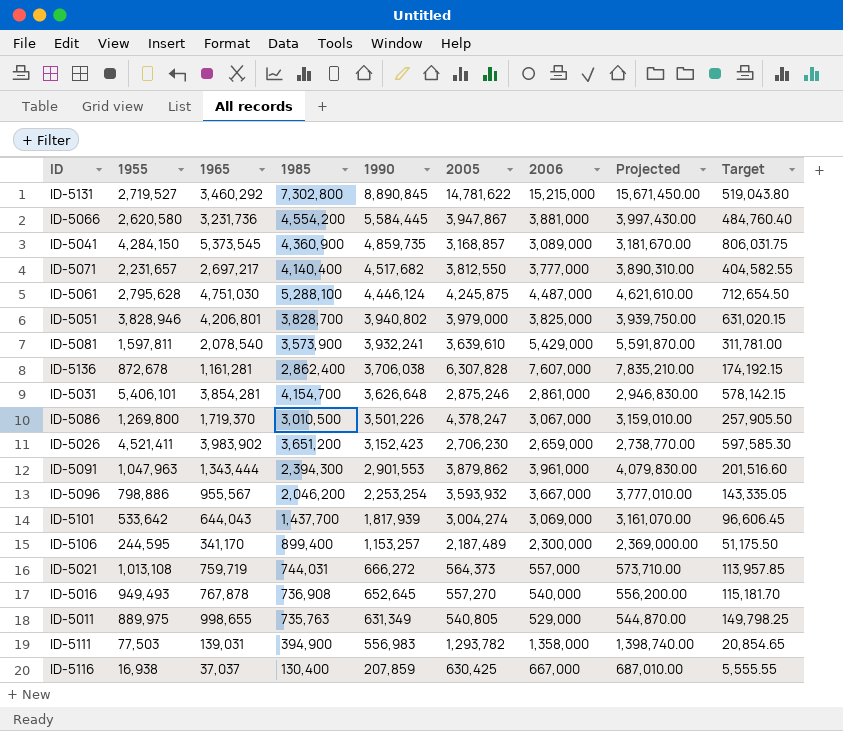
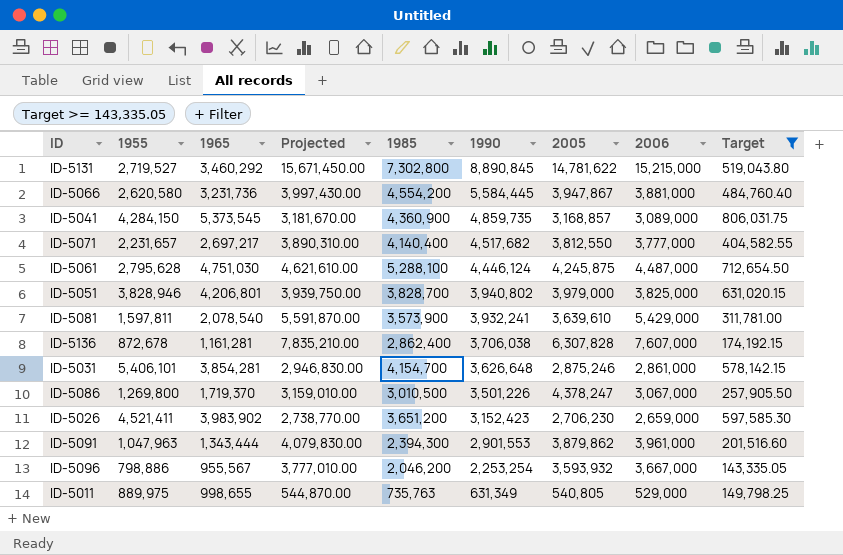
filter: none -> Target >= 143,335.05
column Projected | position: 8 -> 4

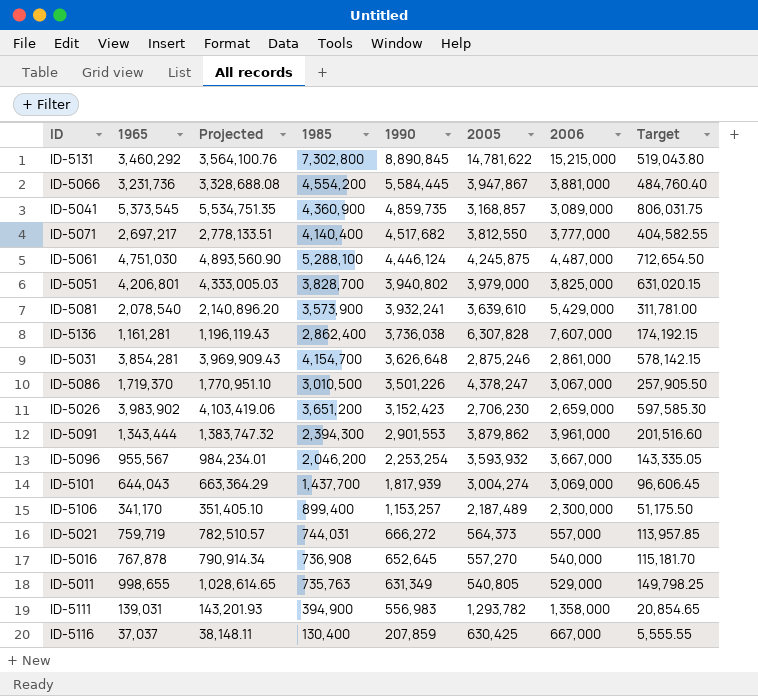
filter: Target >= 143,335.05 -> none
column 1955 | position: 2 -> none
column Projected | formula: [2006] * 1.03 -> [1965] * 1.03
ID-5136 | 1990: 3,706,038 -> 3,736,038

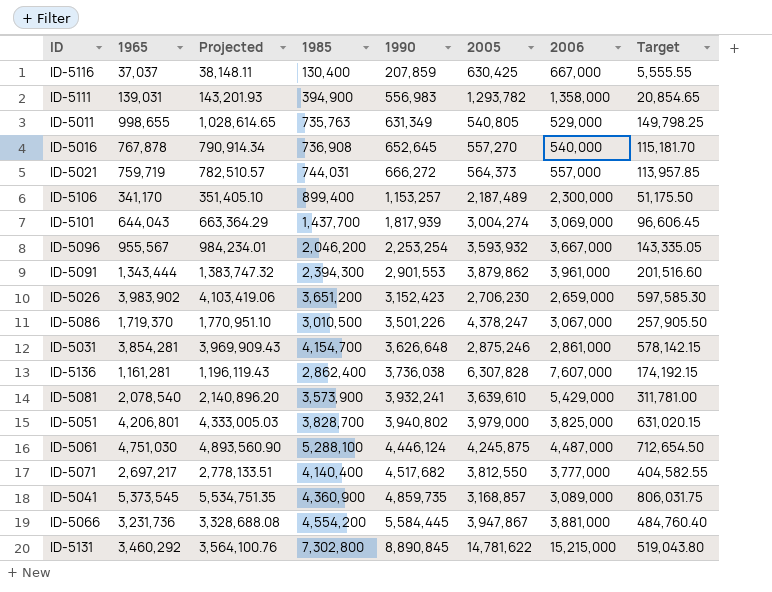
row order: 1990 descending -> 1990 ascending

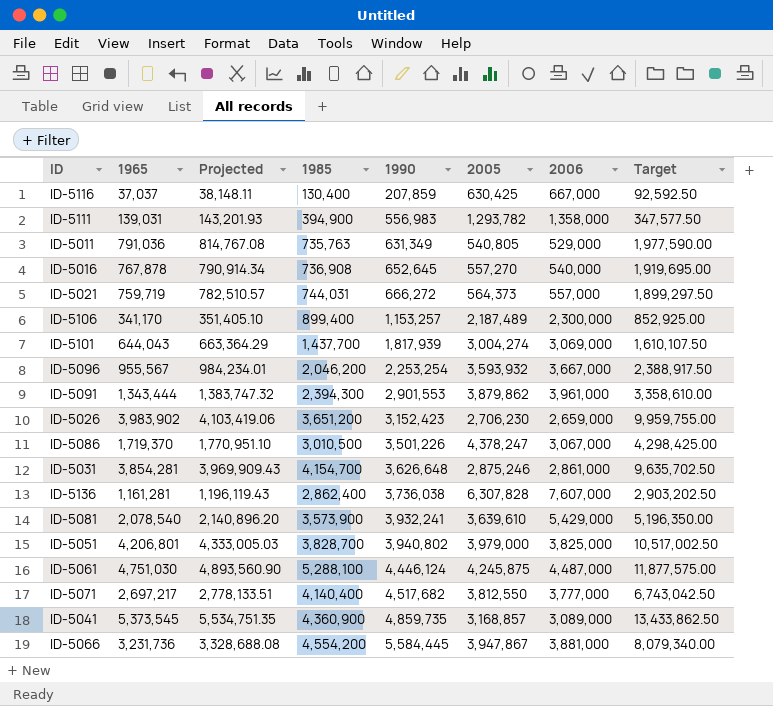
column Target | formula: [1965] * 0.15 -> [1965] * 2.5
row ID-5131: 3,460,292 | 3,564,100.76 | 7,302,800 | 8,890,845 | 14,781,622 | 15,215,000 | 519,043.80 -> none
ID-5011 | 1965: 998,655 -> 791,036
ID-5011 | Projected: 1,028,614.65 -> 814,767.08

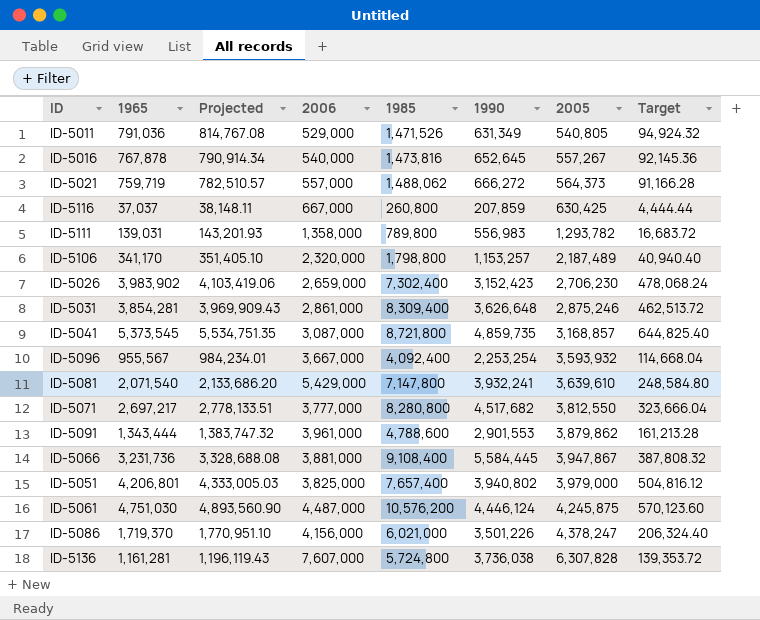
row order: 1990 ascending -> 2005 ascending
column 2006 | position: 7 -> 4
column Target | formula: [1965] * 2.5 -> [1965] * 0.12
row ID-5101: 644,043 | 663,364.29 | 1,437,700 | 1,817,939 | 3,004,274 | 3,069,000 | 1,610,107.50 -> none
ID-5011 | 1985: 735,763 -> 1,471,526
ID-5016 | 1985: 736,908 -> 1,473,816
ID-5016 | 2005: 557,270 -> 557,267
ID-5021 | 1985: 744,031 -> 1,488,062
ID-5116 | 1985: 130,400 -> 260,800
ID-5111 | 1985: 394,900 -> 789,800
ID-5106 | 2006: 2,300,000 -> 2,320,000
ID-5106 | 1985: 899,400 -> 1,798,800
ID-5026 | 1985: 3,651,200 -> 7,302,400
ID-5031 | 1985: 4,154,700 -> 8,309,400
ID-5041 | 2006: 3,089,000 -> 3,087,000
ID-5041 | 1985: 4,360,900 -> 8,721,800
ID-5096 | 1985: 2,046,200 -> 4,092,400
ID-5081 | 1965: 2,078,540 -> 2,071,540
ID-5081 | Projected: 2,140,896.20 -> 2,133,686.20
ID-5081 | 1985: 3,573,900 -> 7,147,800
ID-5071 | 1985: 4,140,400 -> 8,280,800
ID-5091 | 1985: 2,394,300 -> 4,788,600
ID-5066 | 1985: 4,554,200 -> 9,108,400
ID-5051 | 1985: 3,828,700 -> 7,657,400
ID-5061 | 1985: 5,288,100 -> 10,576,200
ID-5086 | 2006: 3,067,000 -> 4,156,000
ID-5086 | 1985: 3,010,500 -> 6,021,000
ID-5136 | 1985: 2,862,400 -> 5,724,800

